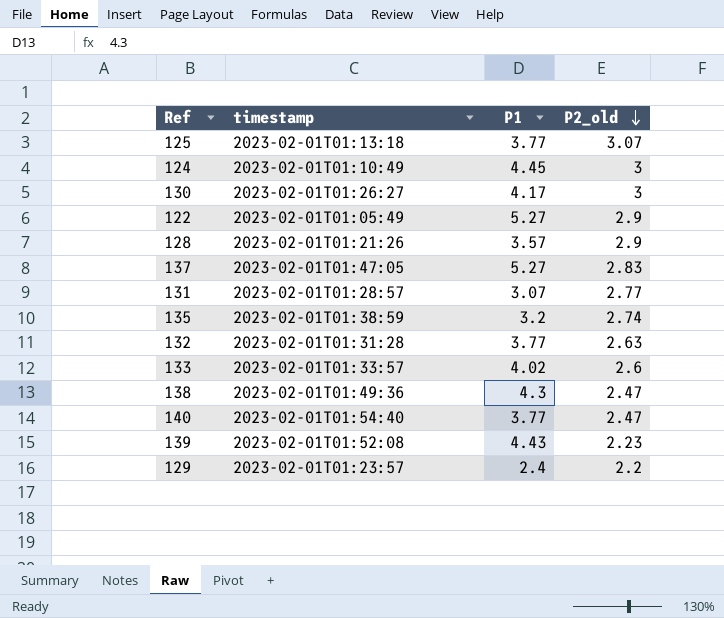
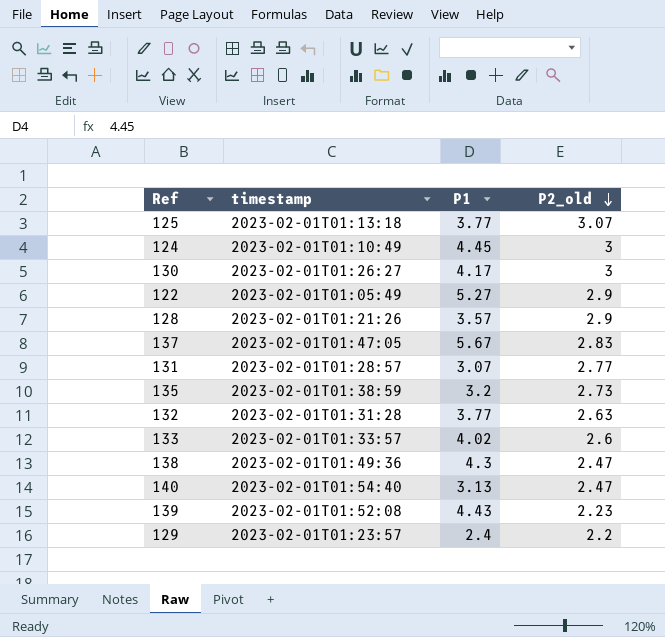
137 | P1: 5.27 -> 5.67
135 | P2_old: 2.74 -> 2.73
140 | P1: 3.77 -> 3.13

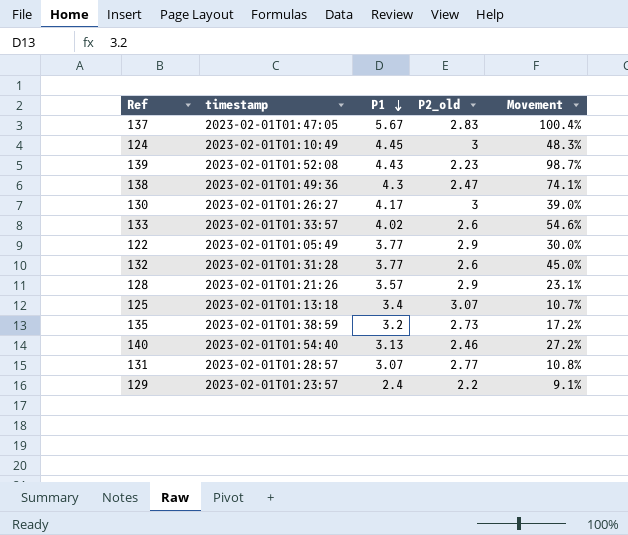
row order: P2_old descending -> P1 descending
column Movement | formula: none -> ([P1] - [P2_old]) / [P2_old]
122 | P1: 5.27 -> 3.77
132 | P2_old: 2.63 -> 2.6
125 | P1: 3.77 -> 3.4
140 | P2_old: 2.47 -> 2.46

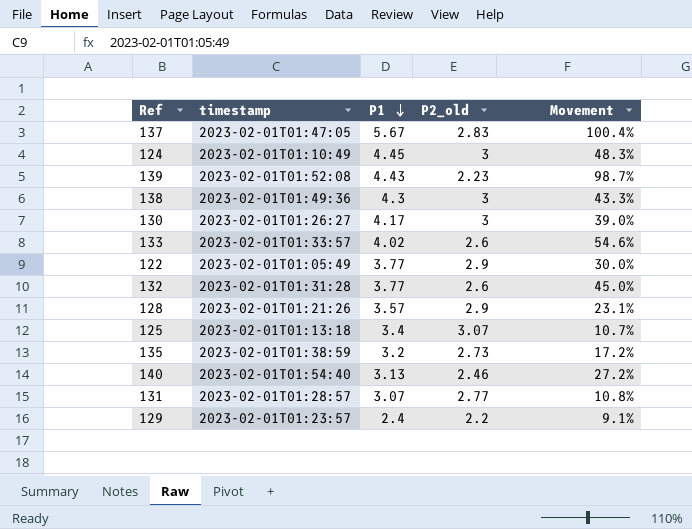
138 | P2_old: 2.47 -> 3
138 | Movement: 74.1% -> 43.3%

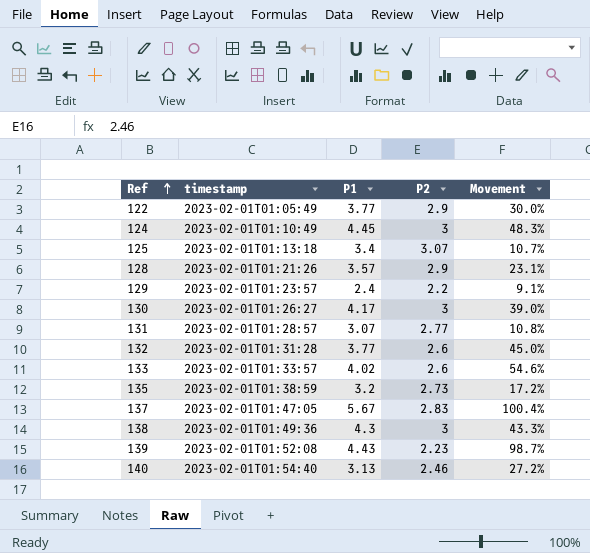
row order: P1 descending -> Ref ascending
column name: P2_old -> P2

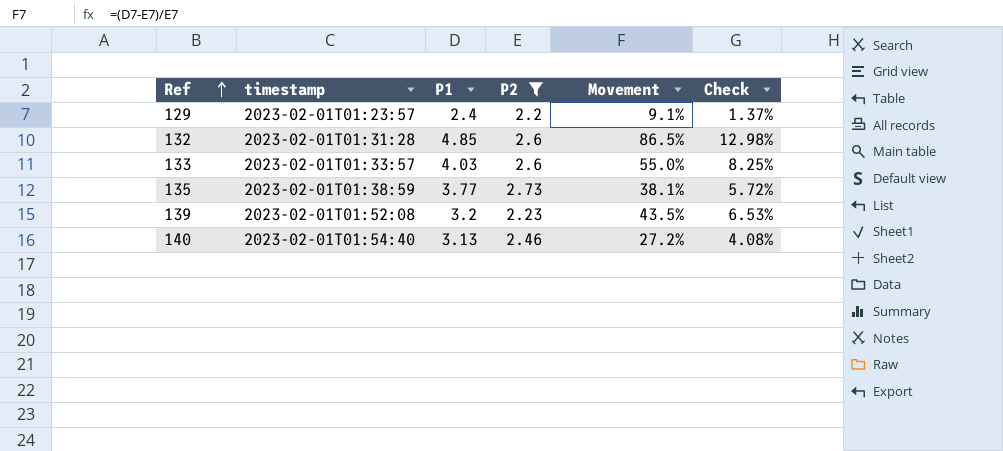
filter: none -> P2 <= 2.73
column Check | formula: none -> [Movement] * 0.15
132 | P1: 3.77 -> 4.85
132 | Movement: 45.0% -> 86.5%
133 | P1: 4.02 -> 4.03
133 | Movement: 54.6% -> 55.0%
135 | P1: 3.2 -> 3.77
135 | Movement: 17.2% -> 38.1%
139 | P1: 4.43 -> 3.2
139 | Movement: 98.7% -> 43.5%

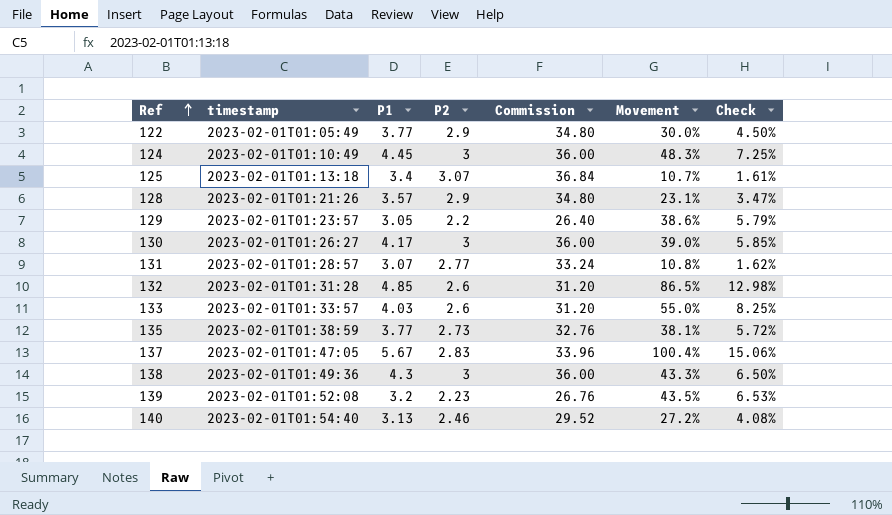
filter: P2 <= 2.73 -> none
column Commission | formula: none -> [P2] * 12
129 | P1: 2.4 -> 3.05
129 | Movement: 9.1% -> 38.6%
129 | Check: 1.37% -> 5.79%

